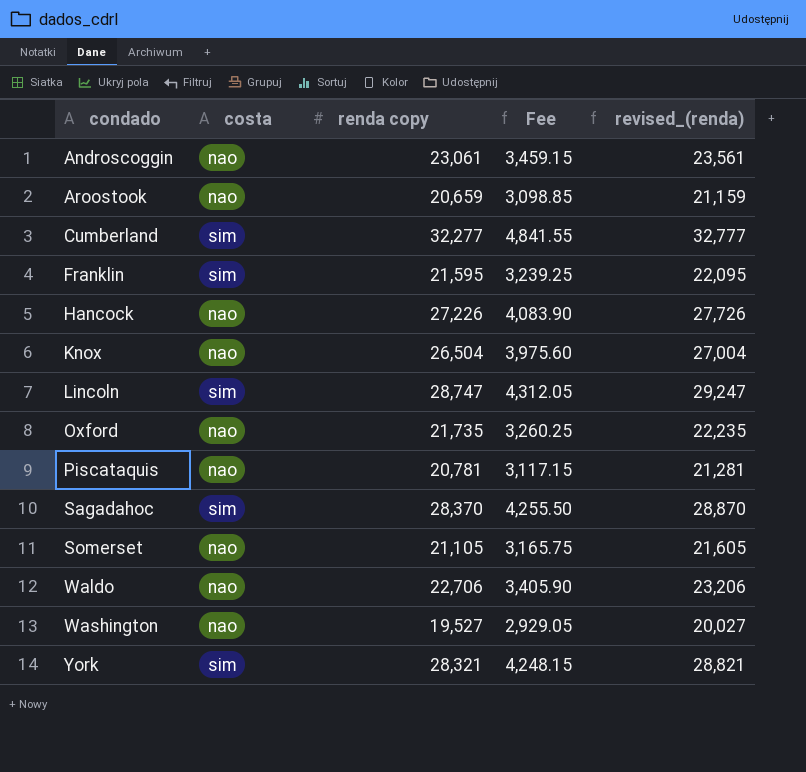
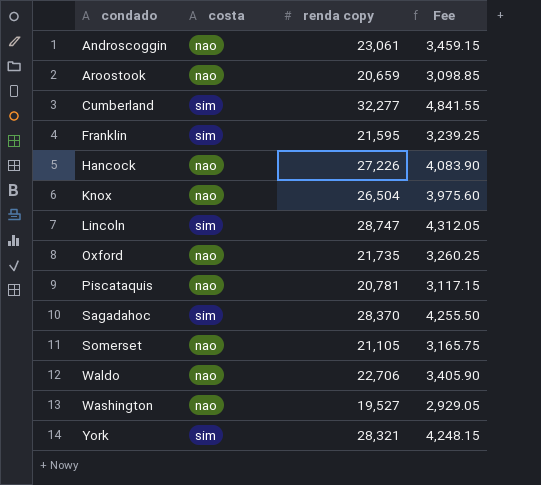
column revised_(renda) | formula: [renda copy] + 500 -> none

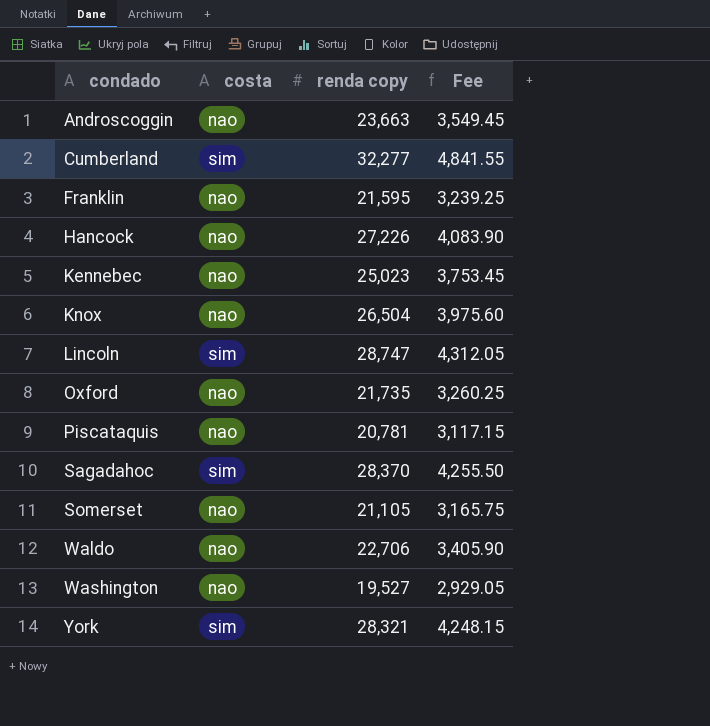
row Aroostook: nao | 20,659 | 3,098.85 -> none
Androscoggin | renda copy: 23,061 -> 23,663
Androscoggin | Fee: 3,459.15 -> 3,549.45
Franklin | costa: sim -> nao
row Kennebec: none -> nao | 25,023 | 3,753.45

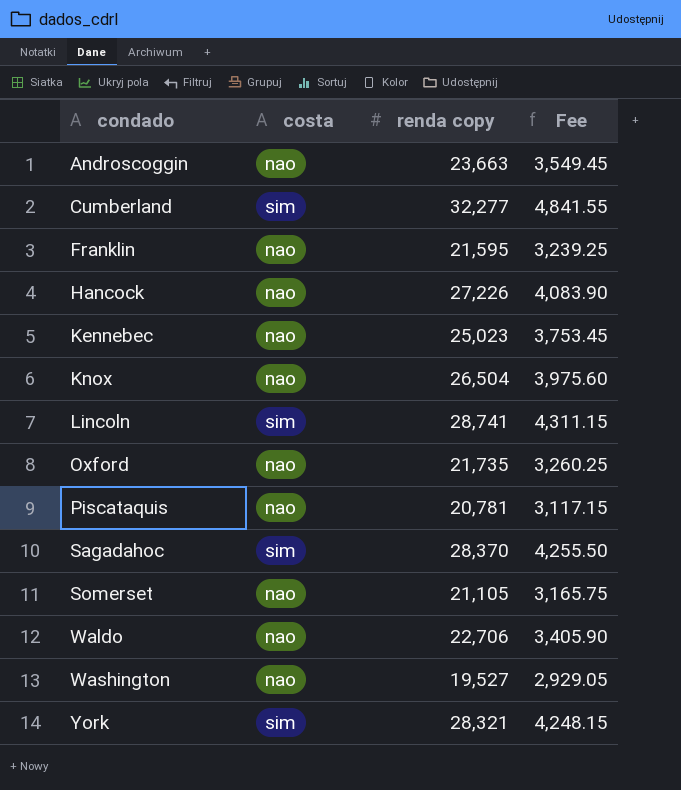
Lincoln | renda copy: 28,747 -> 28,741
Lincoln | Fee: 4,312.05 -> 4,311.15

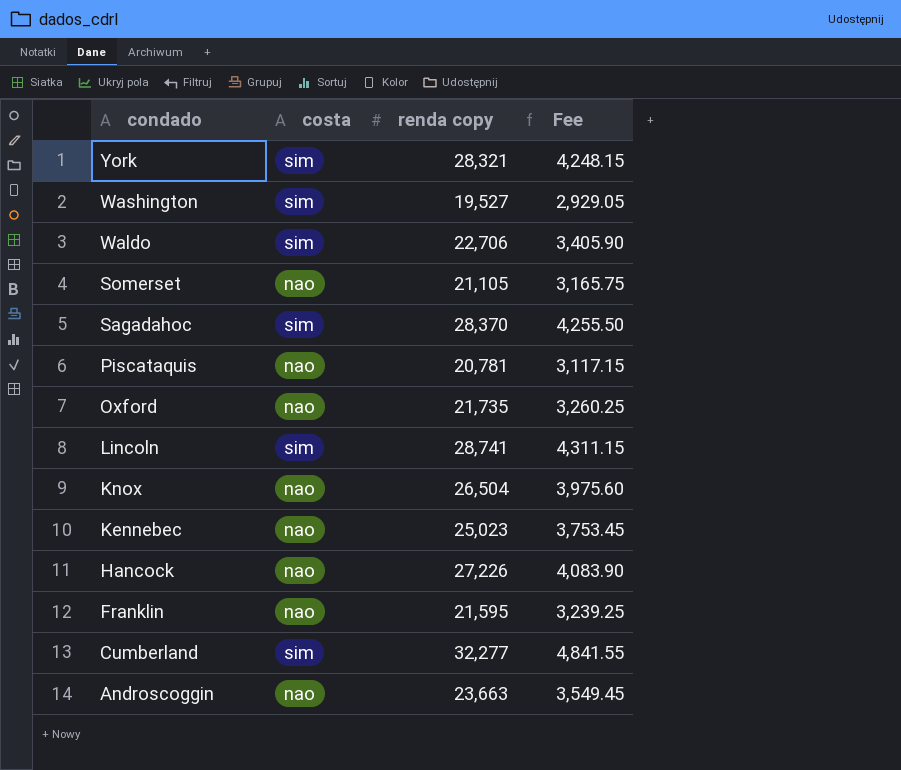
row order: condado ascending -> condado descending
Washington | costa: nao -> sim
Waldo | costa: nao -> sim

